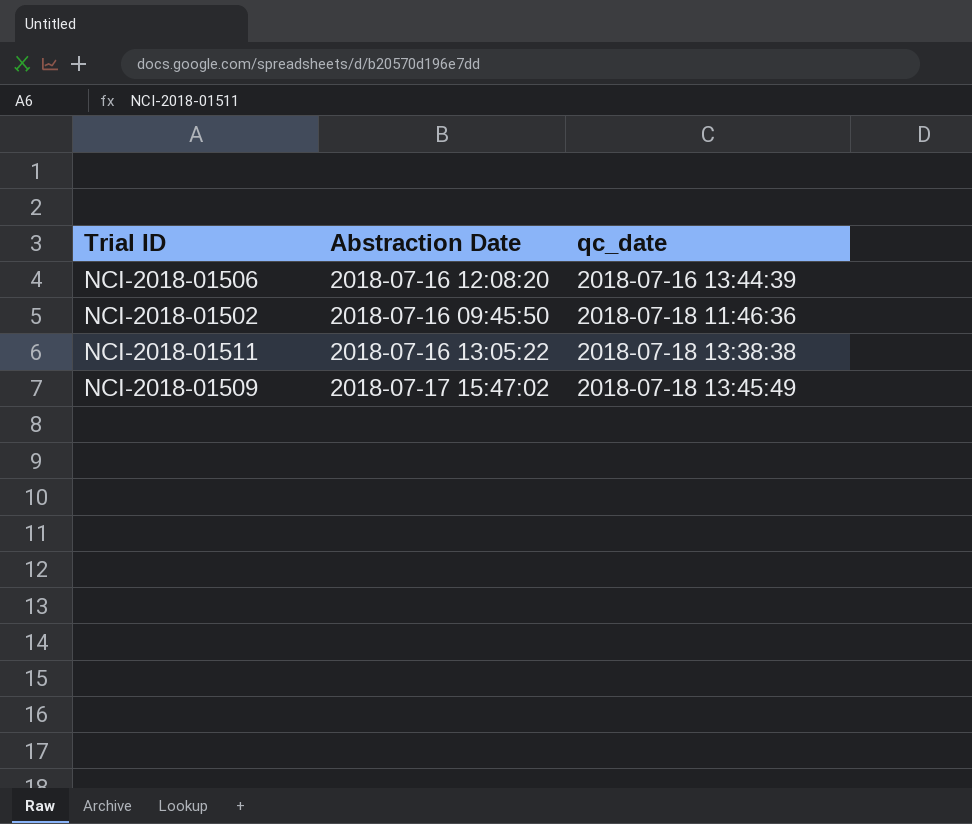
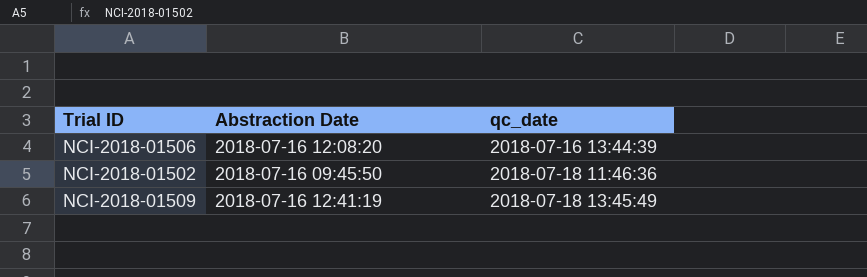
row NCI-2018-01511: 2018-07-16 13:05:22 | 2018-07-18 13:38:38 -> none
NCI-2018-01509 | Abstraction Date: 2018-07-17 15:47:02 -> 2018-07-16 12:41:19

